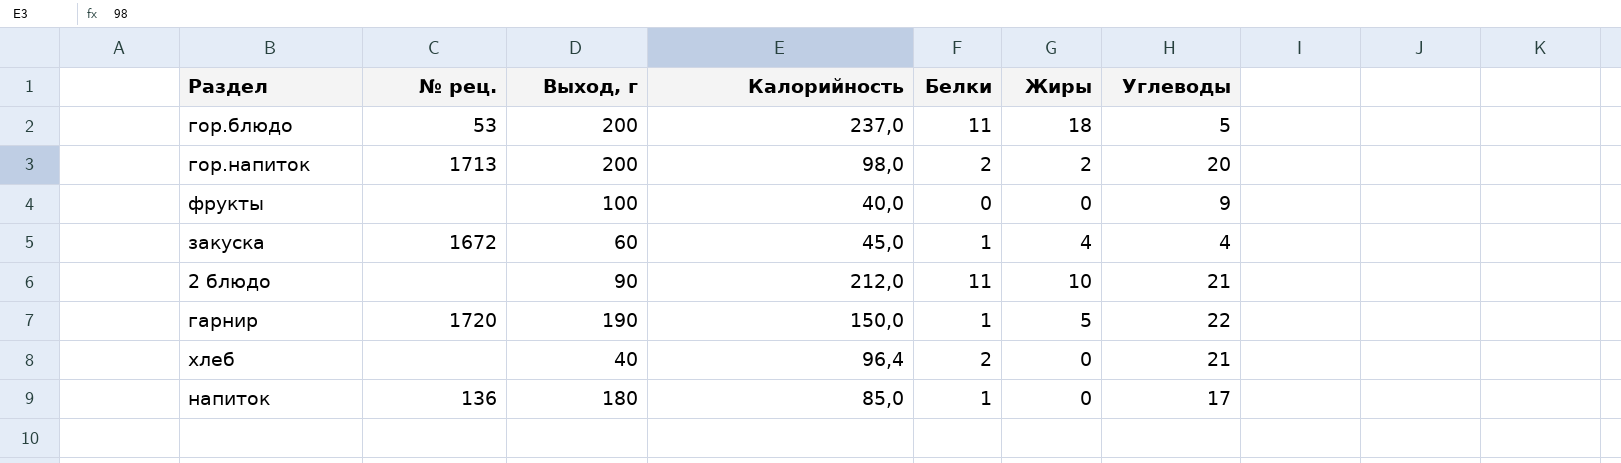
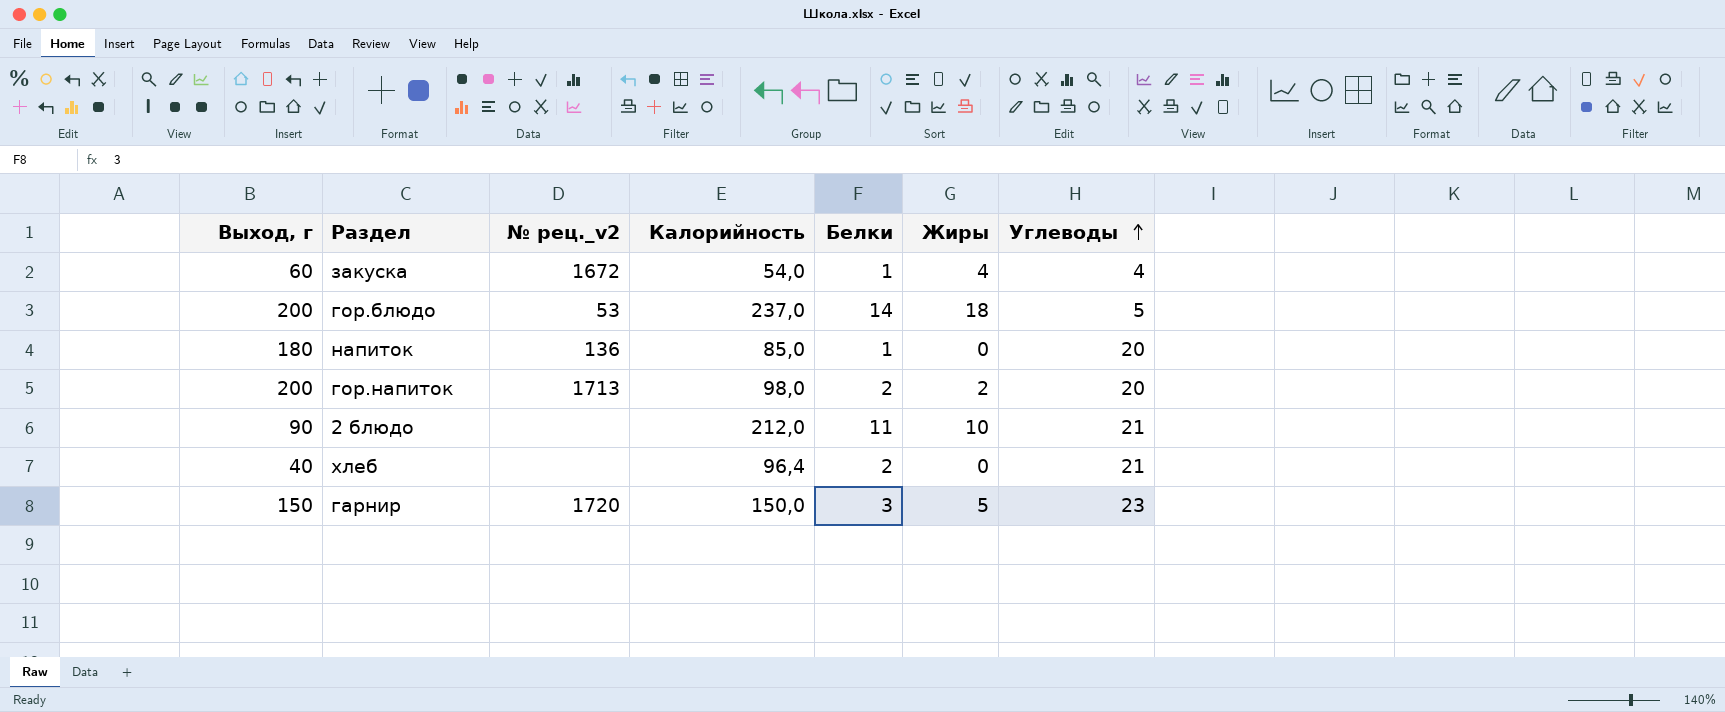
row order: none -> Углеводы ascending
column Выход, г | position: 3 -> 1
column name: № рец. -> № рец._v2
row фрукты: none | 100 | 40,0 | 0 | 0 | 9 -> none
закуска | Калорийность: 45,0 -> 54,0
гор.блюдо | Белки: 11 -> 14
напиток | Углеводы: 17 -> 20
гарнир | Выход, г: 190 -> 150
гарнир | Белки: 1 -> 3
гарнир | Углеводы: 22 -> 23

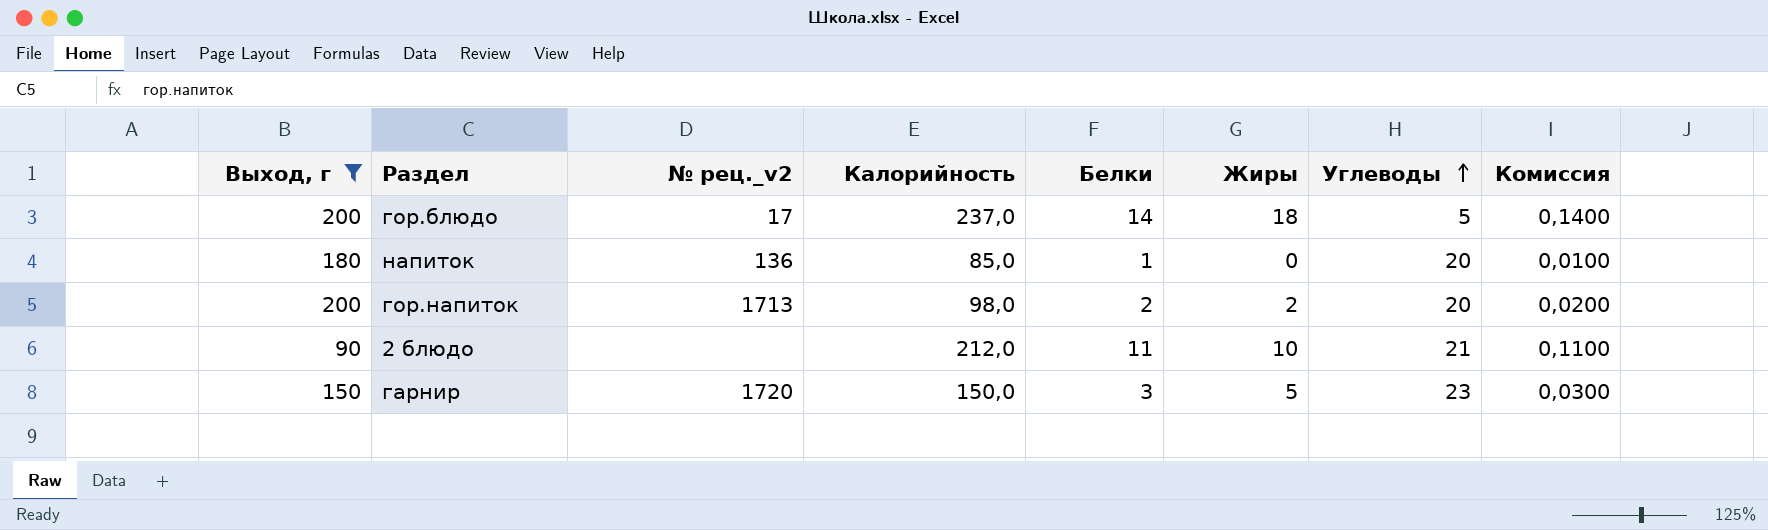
filter: none -> Выход, г >= 90
column Комиссия | formula: none -> [Белки] * 0,01
гор.блюдо | № рец._v2: 53 -> 17

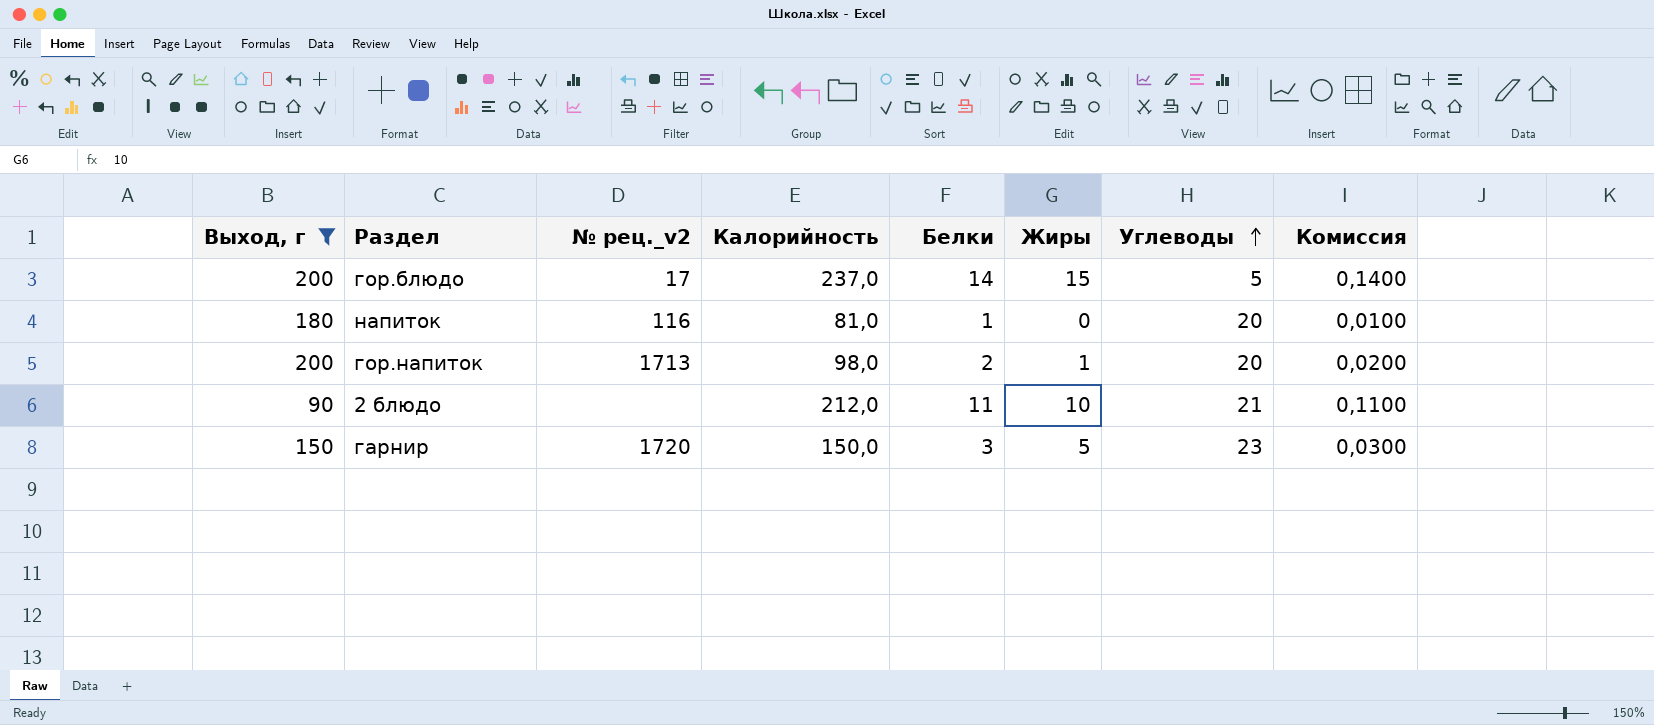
гор.блюдо | Жиры: 18 -> 15
напиток | № рец._v2: 136 -> 116
напиток | Калорийность: 85,0 -> 81,0
гор.напиток | Жиры: 2 -> 1

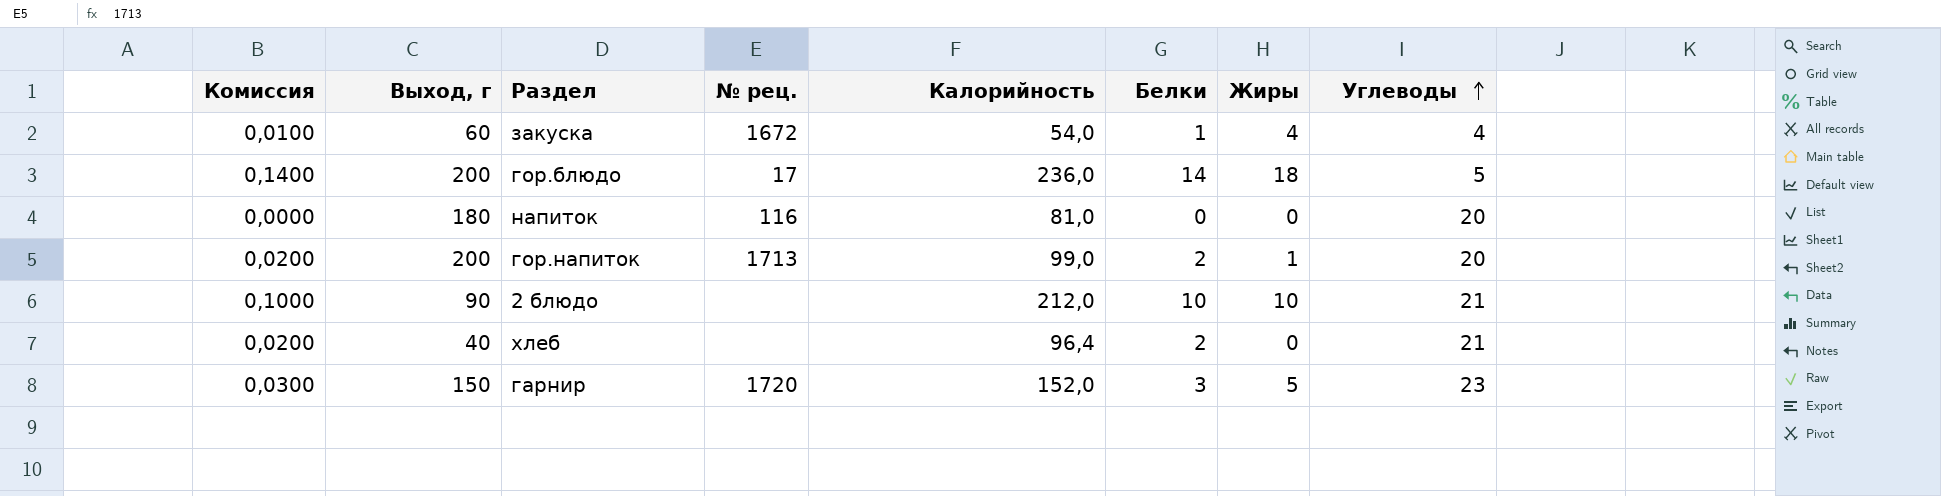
filter: Выход, г >= 90 -> none
column Комиссия | position: 8 -> 1
column name: № рец._v2 -> № рец.
гор.блюдо | Калорийность: 237,0 -> 236,0
гор.блюдо | Жиры: 15 -> 18
напиток | Комиссия: 0,0100 -> 0,0000
напиток | Белки: 1 -> 0
гор.напиток | Калорийность: 98,0 -> 99,0
2 блюдо | Комиссия: 0,1100 -> 0,1000
2 блюдо | Белки: 11 -> 10
гарнир | Калорийность: 150,0 -> 152,0

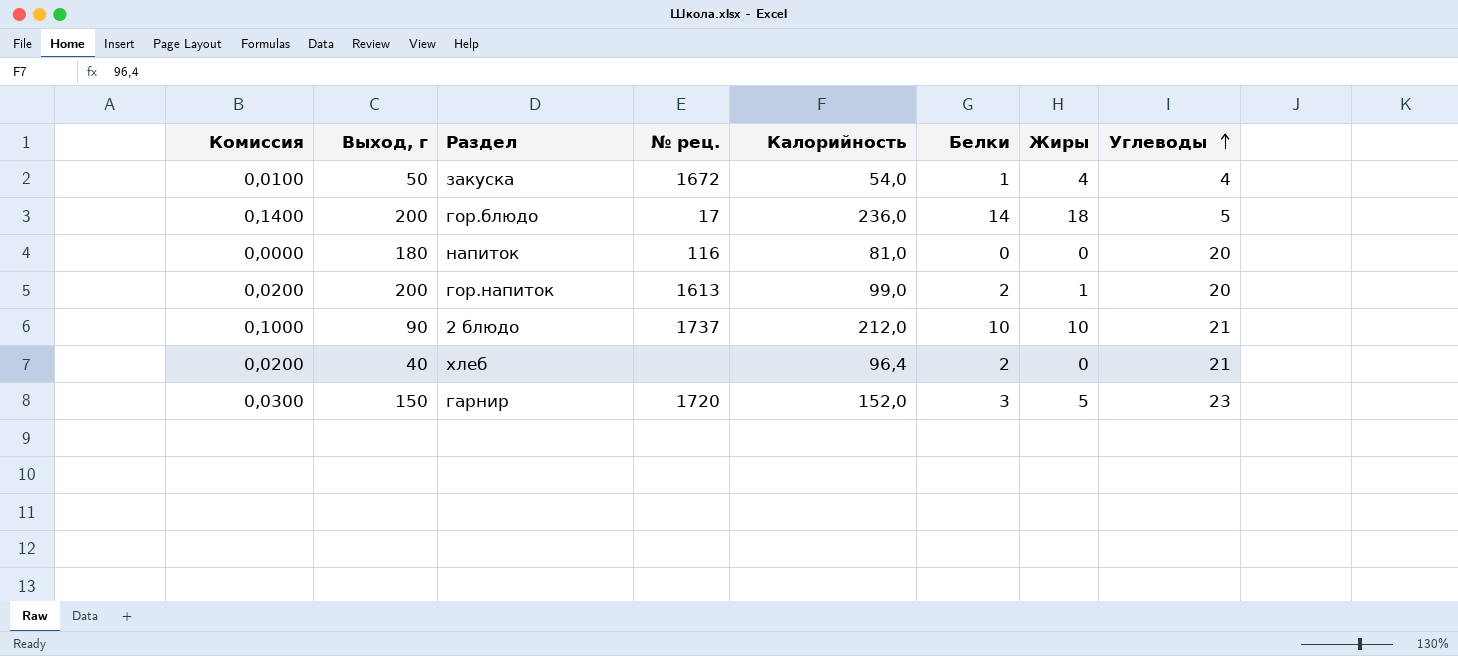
закуска | Выход, г: 60 -> 50
гор.напиток | № рец.: 1713 -> 1613
2 блюдо | № рец.: none -> 1737

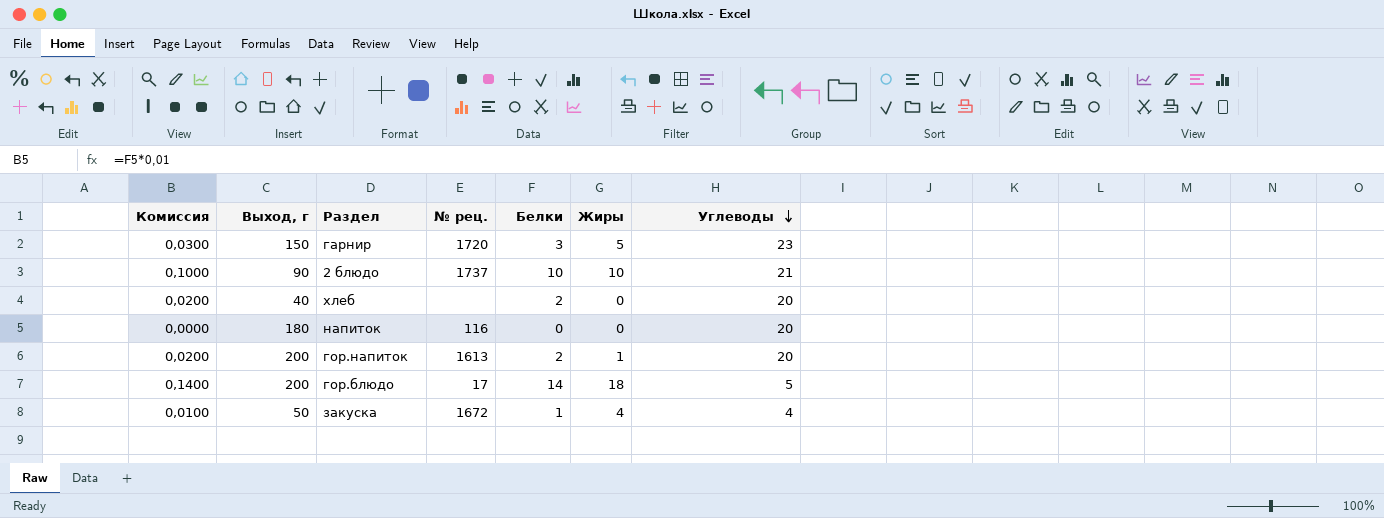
row order: Углеводы ascending -> Углеводы descending
column Калорийность | position: 5 -> none
хлеб | Углеводы: 21 -> 20

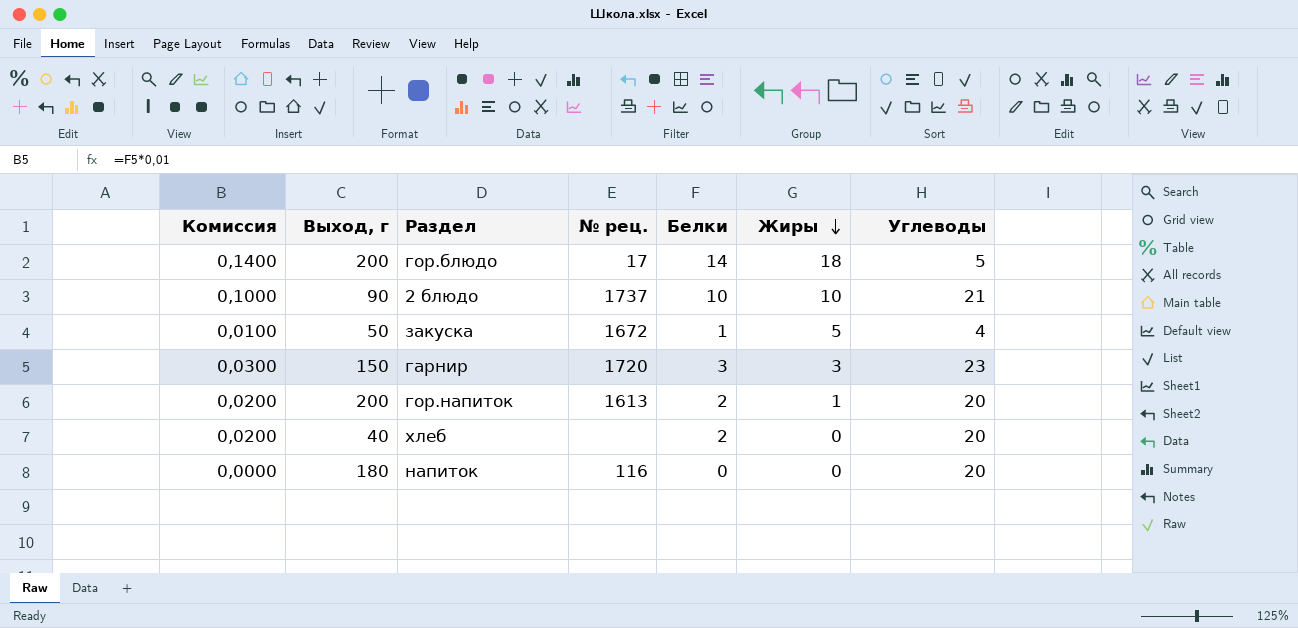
row order: Углеводы descending -> Жиры descending
закуска | Жиры: 4 -> 5
гарнир | Жиры: 5 -> 3

